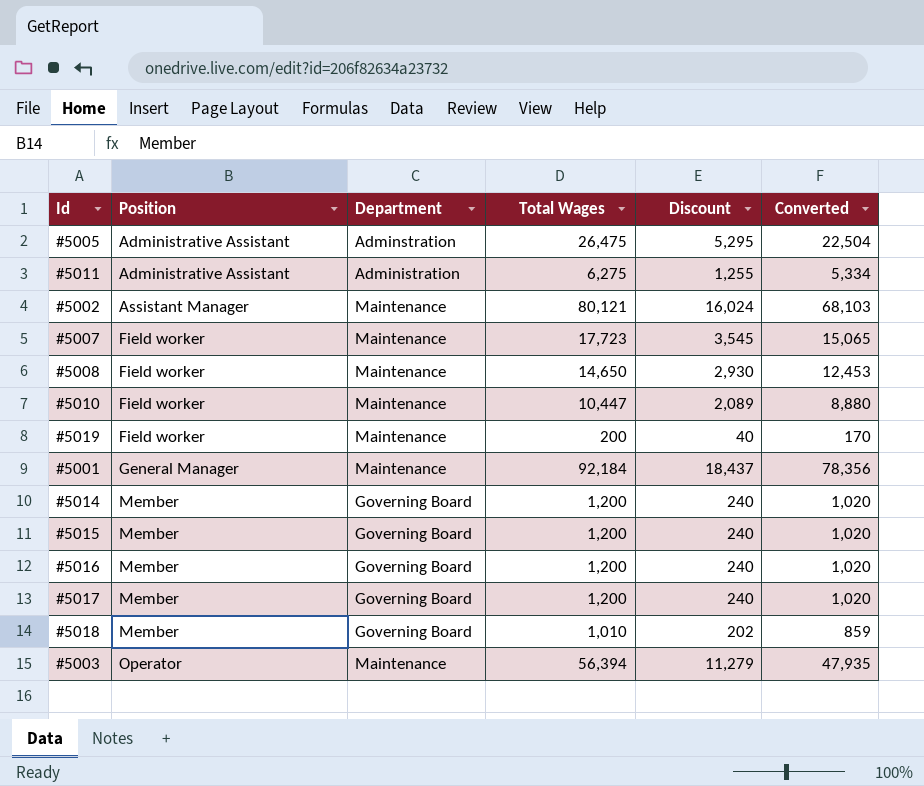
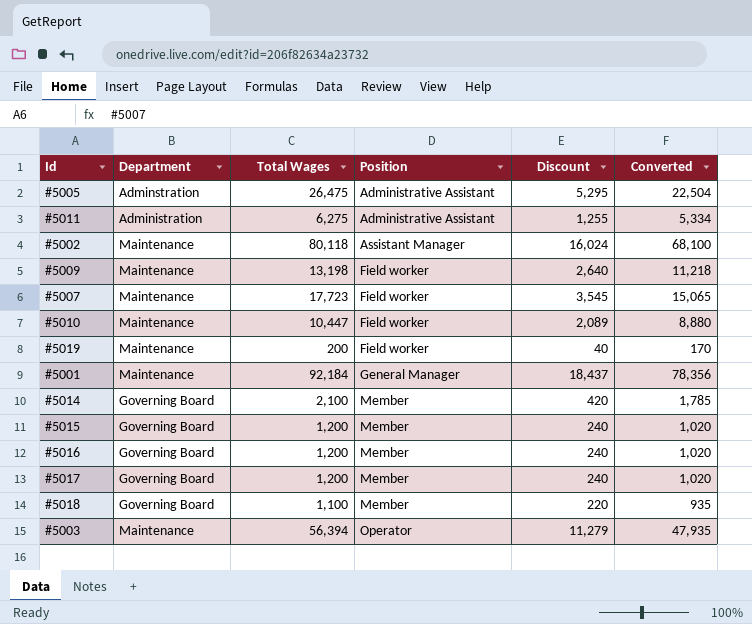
column Position | position: 2 -> 4
row #5008: Field worker | Maintenance | 14,650 | 2,930 | 12,453 -> none
#5002 | Total Wages: 80,121 -> 80,118
#5002 | Converted: 68,103 -> 68,100
row #5009: none -> Maintenance | 13,198 | Field worker | 2,640 | 11,218
#5014 | Total Wages: 1,200 -> 2,100
#5014 | Discount: 240 -> 420
#5014 | Converted: 1,020 -> 1,785
#5018 | Total Wages: 1,010 -> 1,100
#5018 | Discount: 202 -> 220
#5018 | Converted: 859 -> 935

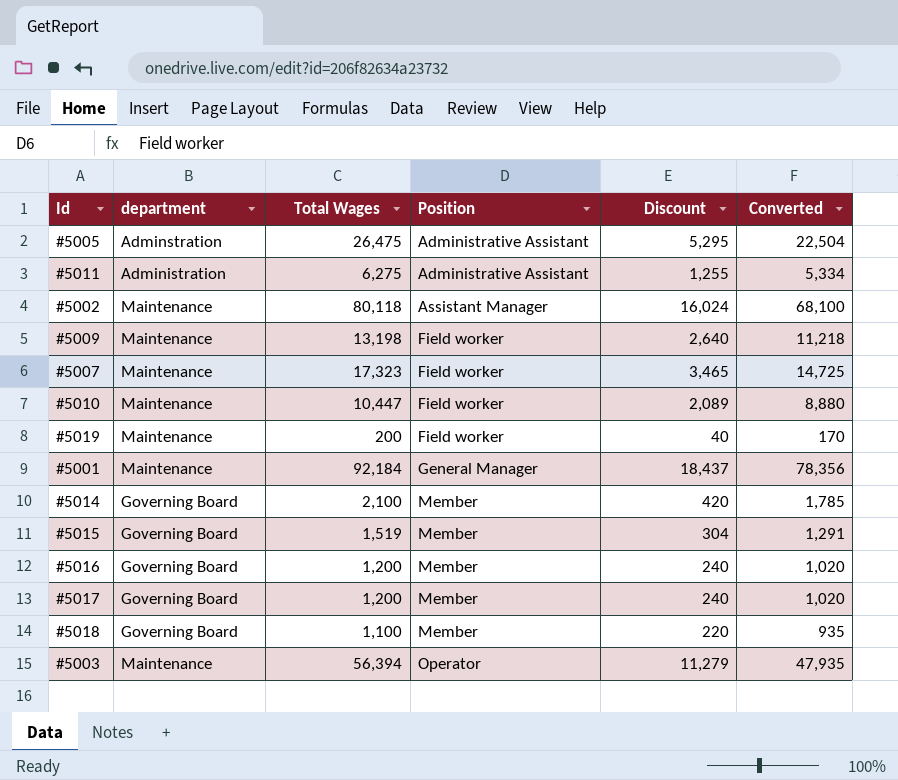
column name: Department -> department
#5007 | Total Wages: 17,723 -> 17,323
#5007 | Discount: 3,545 -> 3,465
#5007 | Converted: 15,065 -> 14,725
#5015 | Total Wages: 1,200 -> 1,519
#5015 | Discount: 240 -> 304
#5015 | Converted: 1,020 -> 1,291

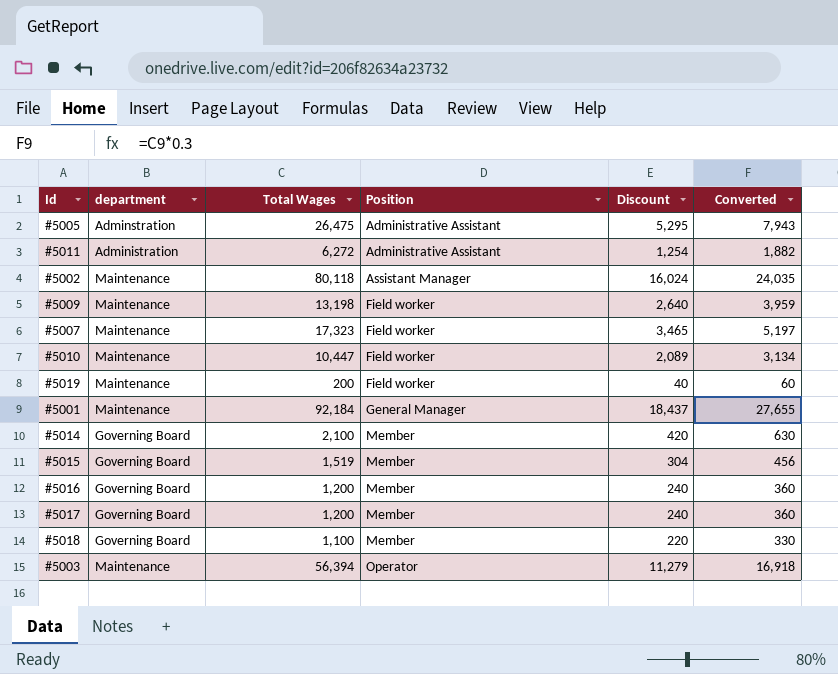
column Converted | formula: [Total Wages] * 0.85 -> [Total Wages] * 0.3
#5011 | Total Wages: 6,275 -> 6,272
#5011 | Discount: 1,255 -> 1,254

